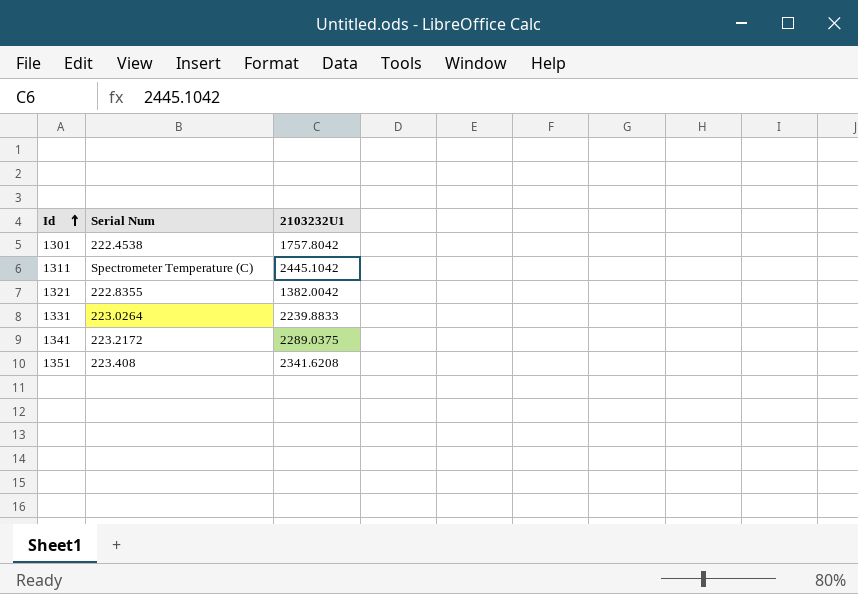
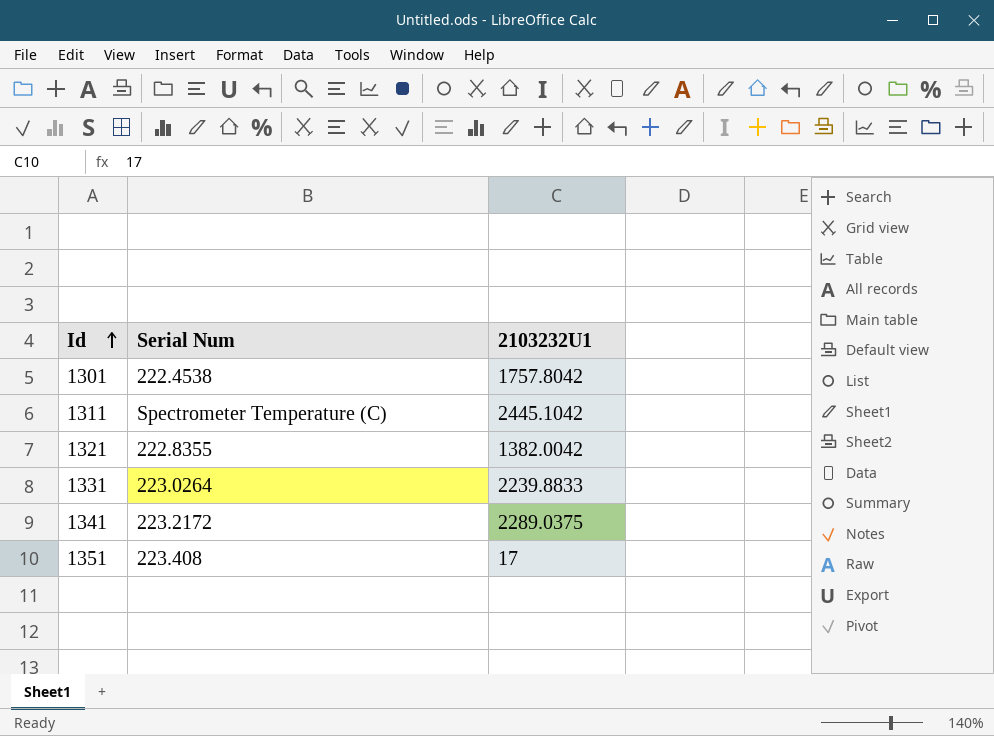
1351 | 2103232U1: 2341.6208 -> 17

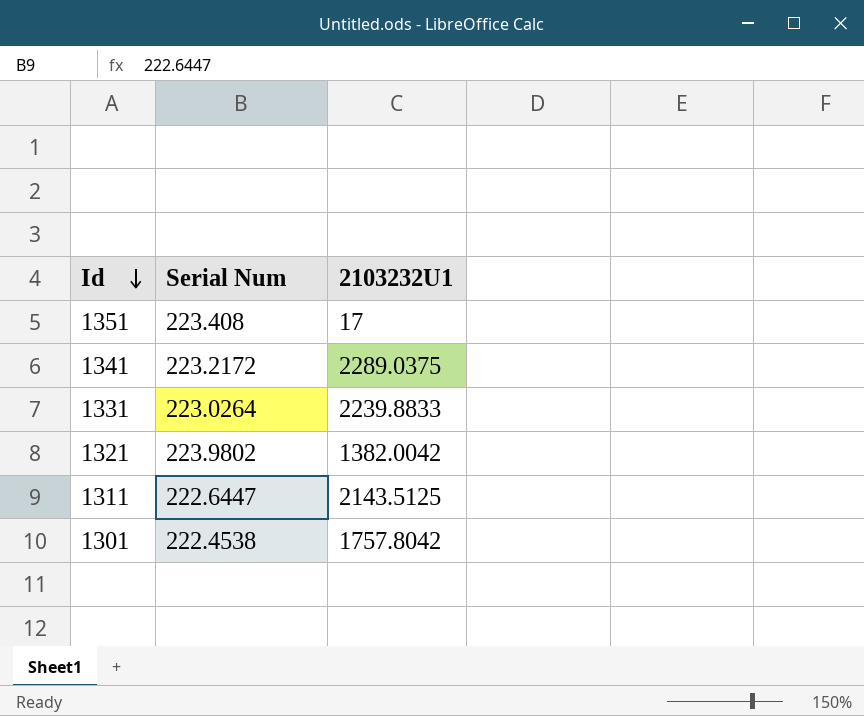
row order: Id ascending -> Id descending
1321 | Serial Num: 222.8355 -> 223.9802
1311 | Serial Num: Spectrometer Temperature (C) -> 222.6447
1311 | 2103232U1: 2445.1042 -> 2143.5125

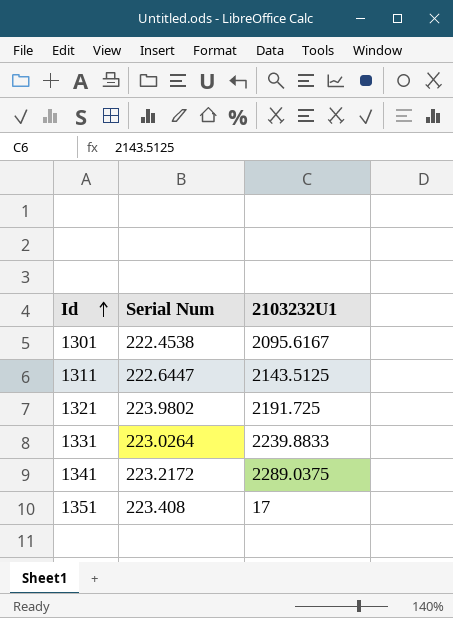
row order: Id descending -> Id ascending
1301 | 2103232U1: 1757.8042 -> 2095.6167
1321 | 2103232U1: 1382.0042 -> 2191.725

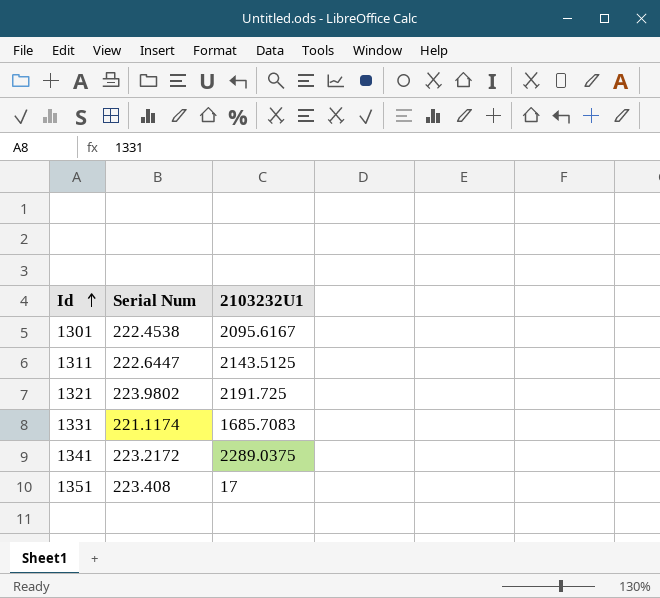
1331 | Serial Num: 223.0264 -> 221.1174
1331 | 2103232U1: 2239.8833 -> 1685.7083

